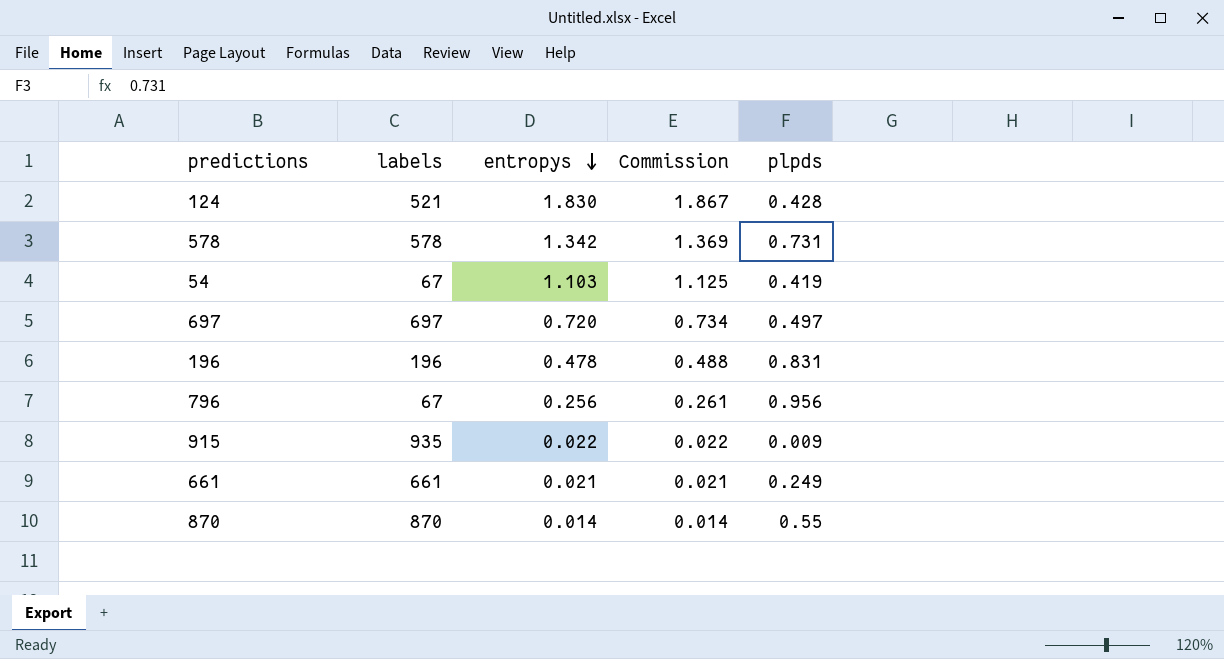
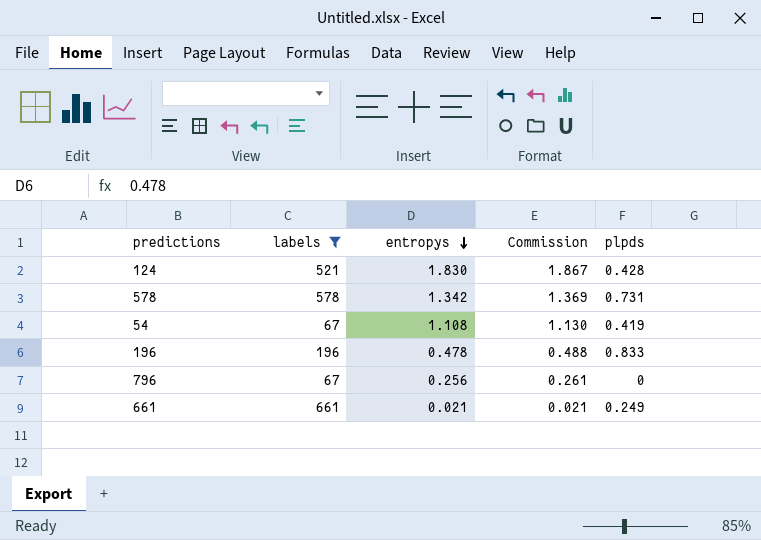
filter: none -> labels <= 661
54 | entropys: 1.103 -> 1.108
54 | Commission: 1.125 -> 1.130
196 | plpds: 0.831 -> 0.833
796 | plpds: 0.956 -> 0

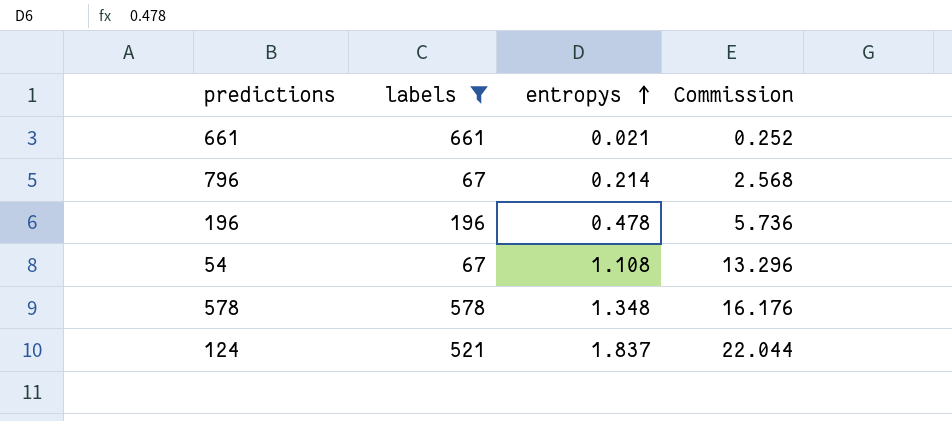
row order: entropys descending -> entropys ascending
column plpds | position: 5 -> none
column Commission | formula: [entropys] * 1.02 -> [entropys] * 12
796 | entropys: 0.256 -> 0.214
578 | entropys: 1.342 -> 1.348
124 | entropys: 1.830 -> 1.837

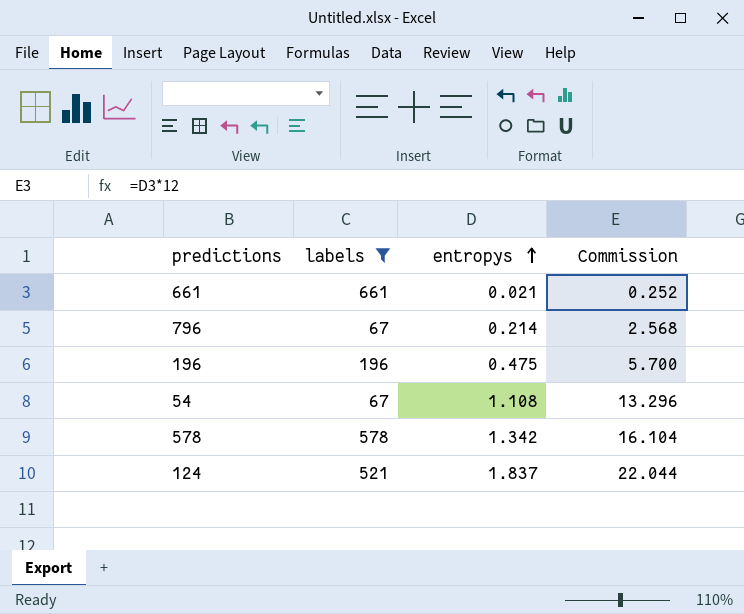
196 | entropys: 0.478 -> 0.475
196 | Commission: 5.736 -> 5.700
578 | entropys: 1.348 -> 1.342
578 | Commission: 16.176 -> 16.104

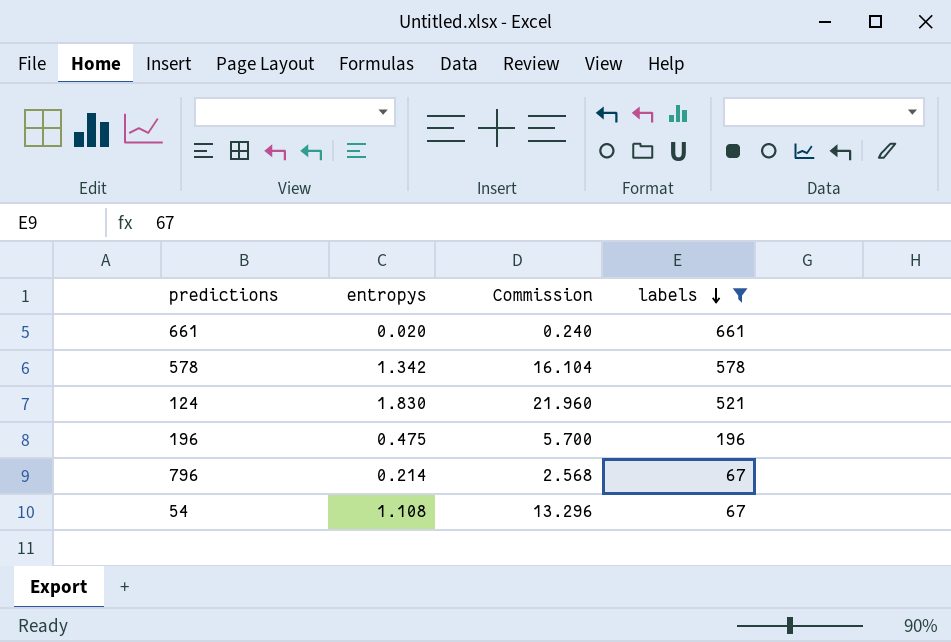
row order: entropys ascending -> labels descending
column labels | position: 2 -> 4
661 | entropys: 0.021 -> 0.020
661 | Commission: 0.252 -> 0.240
124 | entropys: 1.837 -> 1.830
124 | Commission: 22.044 -> 21.960

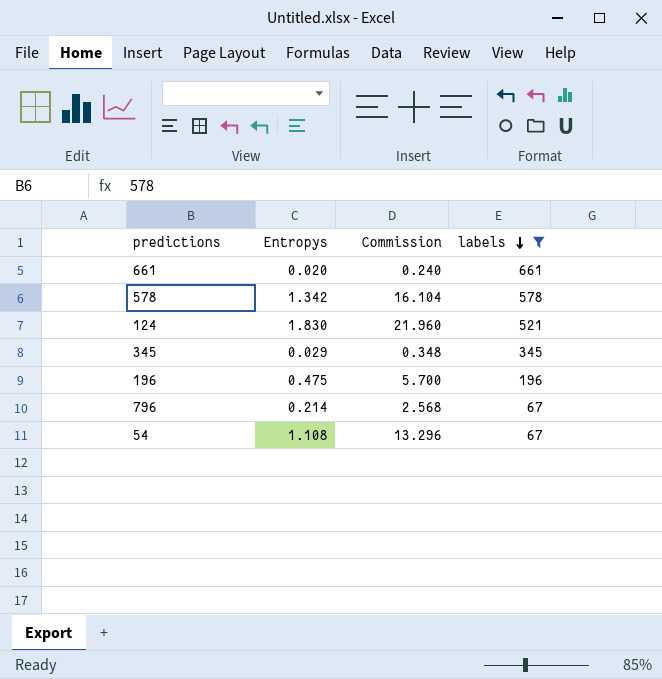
column name: entropys -> Entropys
row 345: none -> 0.029 | 0.348 | 345

